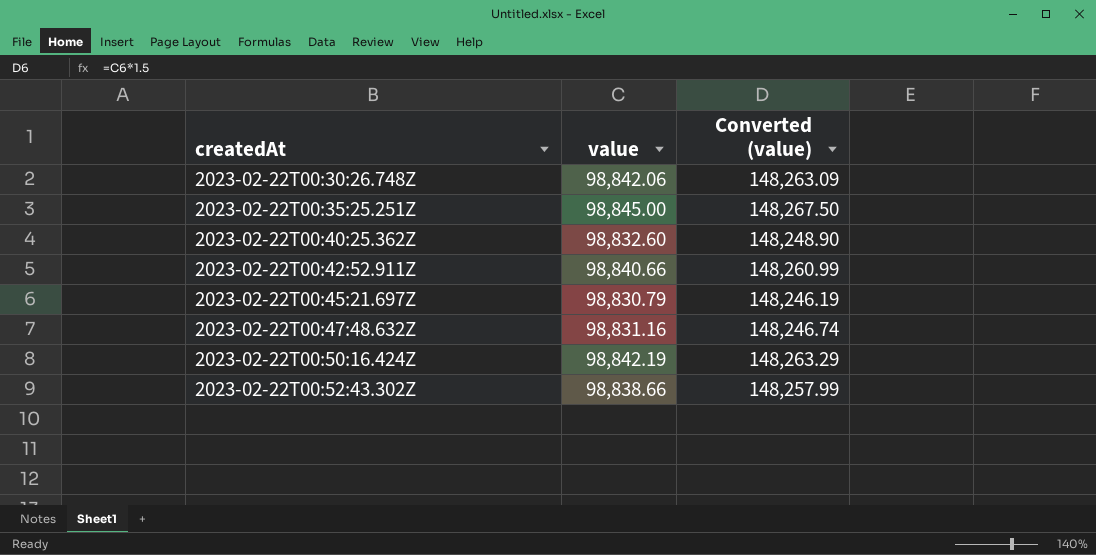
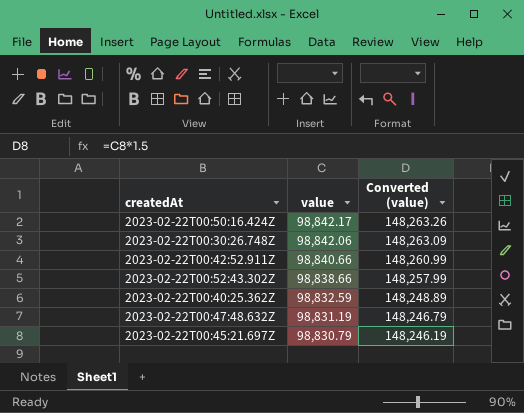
row order: createdAt ascending -> value descending
row 2023-02-22T00:35:25.251Z: 98,845.00 | 148,267.50 -> none
2023-02-22T00:50:16.424Z | value: 98,842.19 -> 98,842.17
2023-02-22T00:50:16.424Z | Converted (value): 148,263.29 -> 148,263.26
2023-02-22T00:40:25.362Z | value: 98,832.60 -> 98,832.59
2023-02-22T00:40:25.362Z | Converted (value): 148,248.90 -> 148,248.89
2023-02-22T00:47:48.632Z | value: 98,831.16 -> 98,831.19
2023-02-22T00:47:48.632Z | Converted (value): 148,246.74 -> 148,246.79

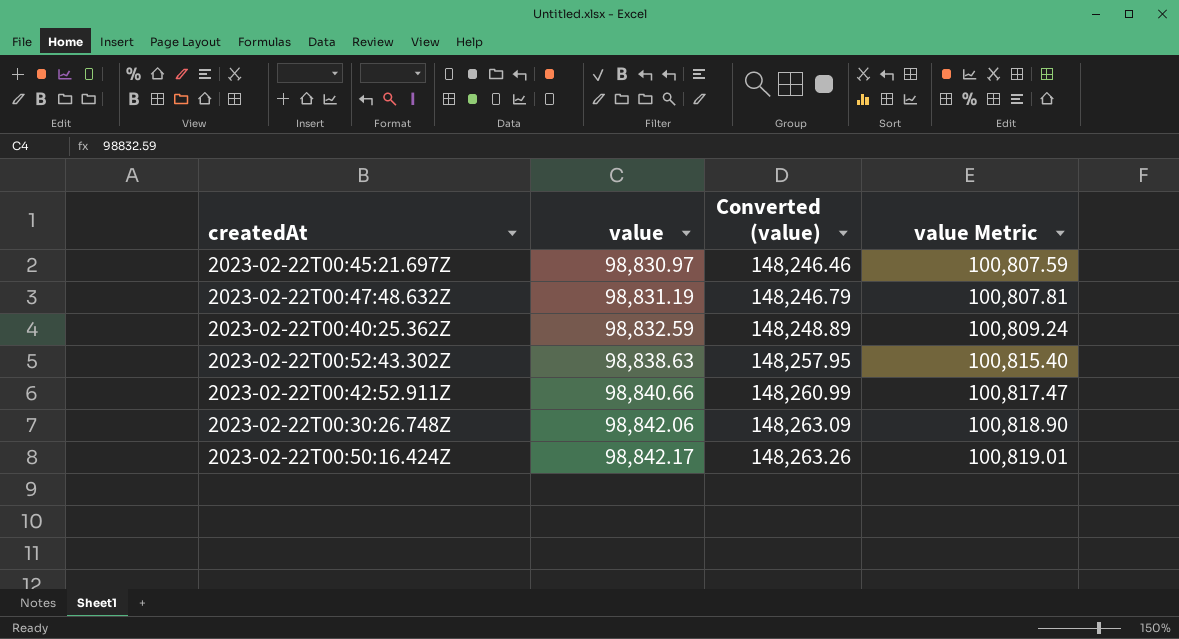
row order: value descending -> value ascending
column value Metric | formula: none -> [value] * 1.02
2023-02-22T00:45:21.697Z | value: 98,830.79 -> 98,830.97
2023-02-22T00:45:21.697Z | Converted (value): 148,246.19 -> 148,246.46
2023-02-22T00:52:43.302Z | value: 98,838.66 -> 98,838.63
2023-02-22T00:52:43.302Z | Converted (value): 148,257.99 -> 148,257.95

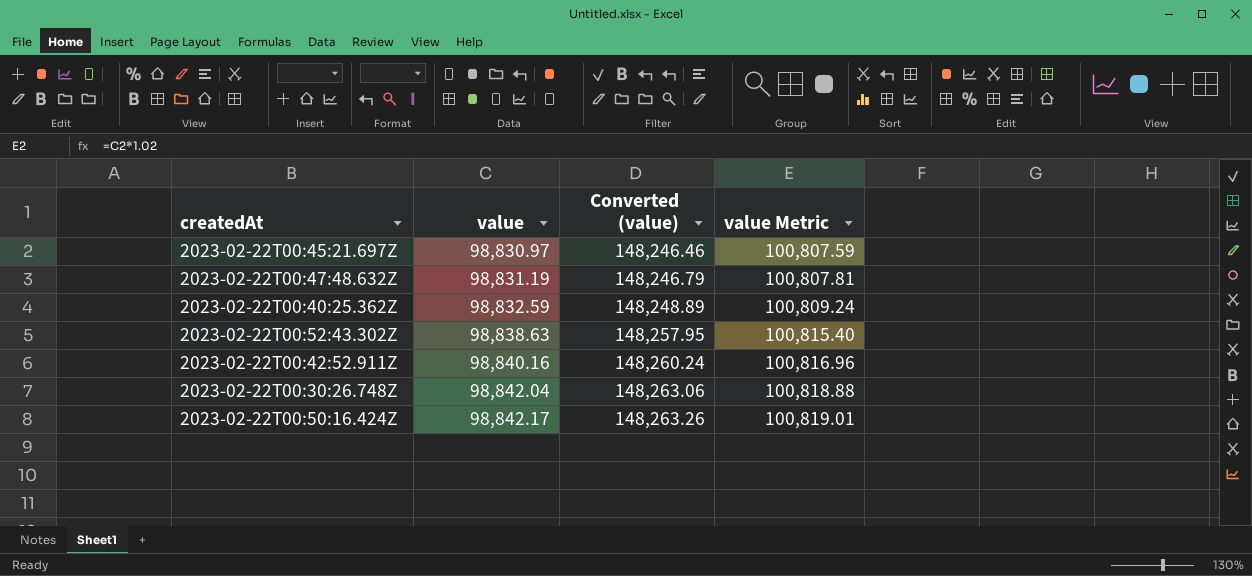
2023-02-22T00:42:52.911Z | value: 98,840.66 -> 98,840.16
2023-02-22T00:42:52.911Z | Converted (value): 148,260.99 -> 148,260.24
2023-02-22T00:42:52.911Z | value Metric: 100,817.47 -> 100,816.96
2023-02-22T00:30:26.748Z | value: 98,842.06 -> 98,842.04
2023-02-22T00:30:26.748Z | Converted (value): 148,263.09 -> 148,263.06
2023-02-22T00:30:26.748Z | value Metric: 100,818.90 -> 100,818.88

